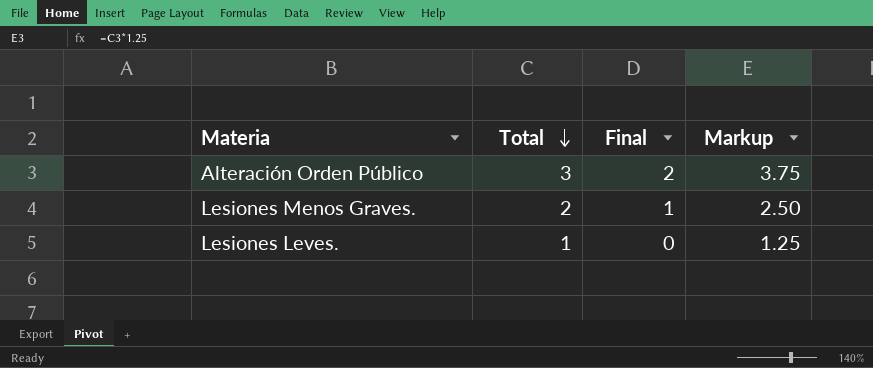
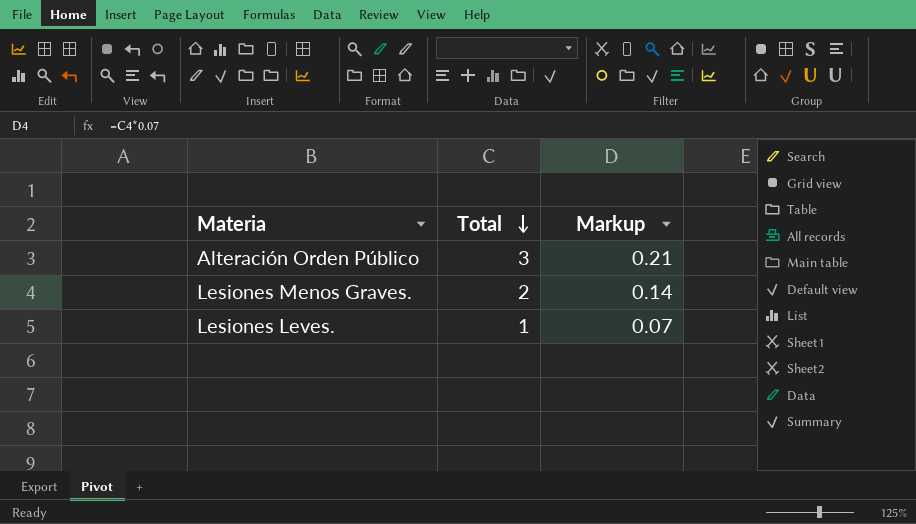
column Final | formula: [Total] - 1 -> none
column Markup | formula: [Total] * 1.25 -> [Total] * 0.07

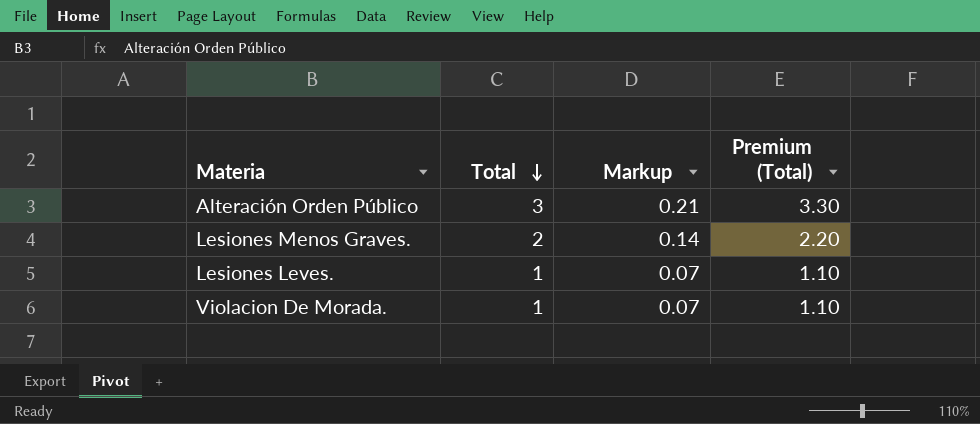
column Premium (Total) | formula: none -> [Total] * 1.1
row Violacion De Morada.: none -> 1 | 0.07 | 1.10

